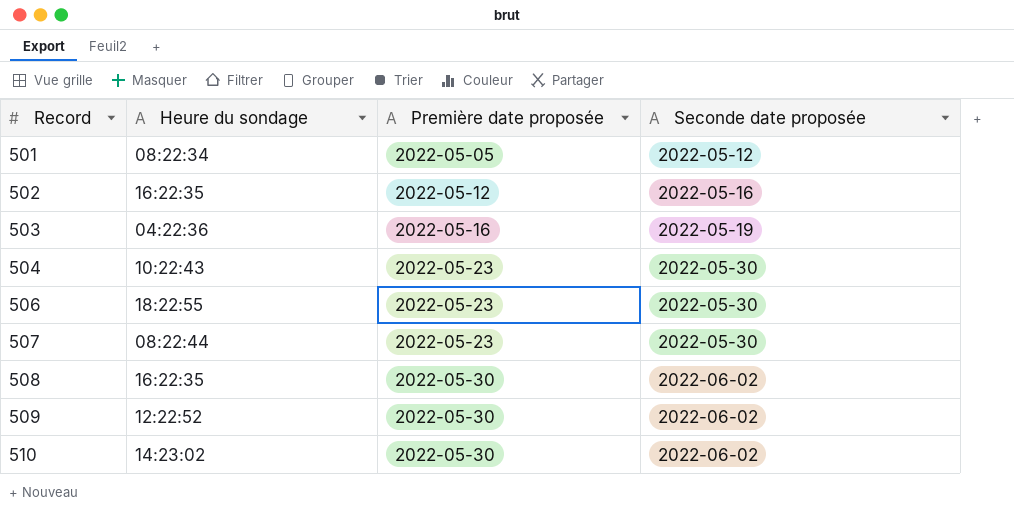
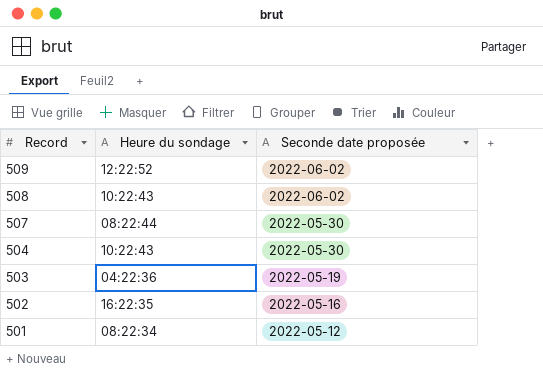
row order: Record ascending -> Record descending
column Première date proposée | position: 3 -> none
row 506: 18:22:55 | 2022-05-23 | 2022-05-30 -> none
row 510: 14:23:02 | 2022-05-30 | 2022-06-02 -> none
508 | Heure du sondage: 16:22:35 -> 10:22:43

